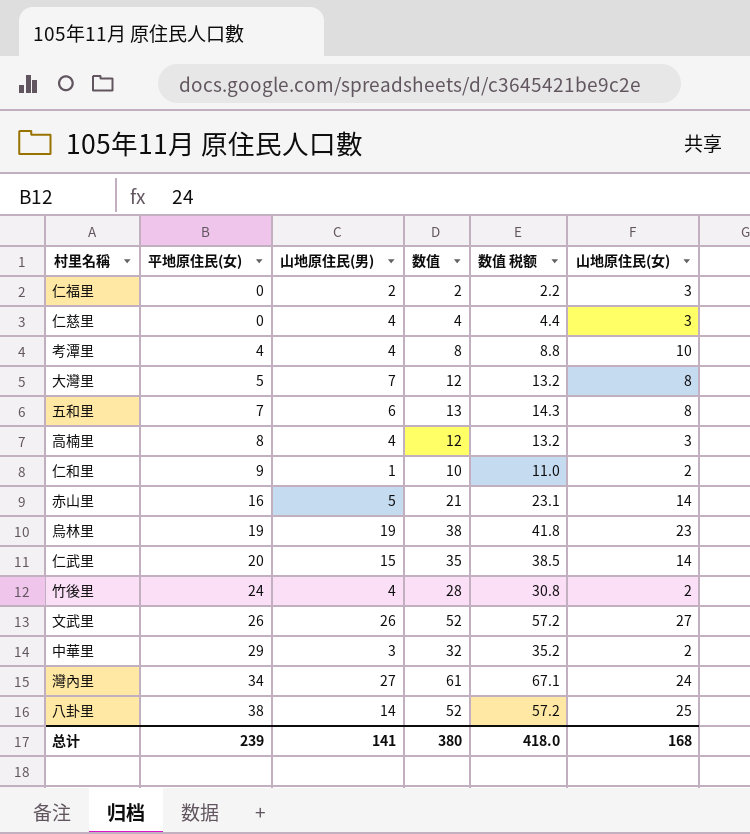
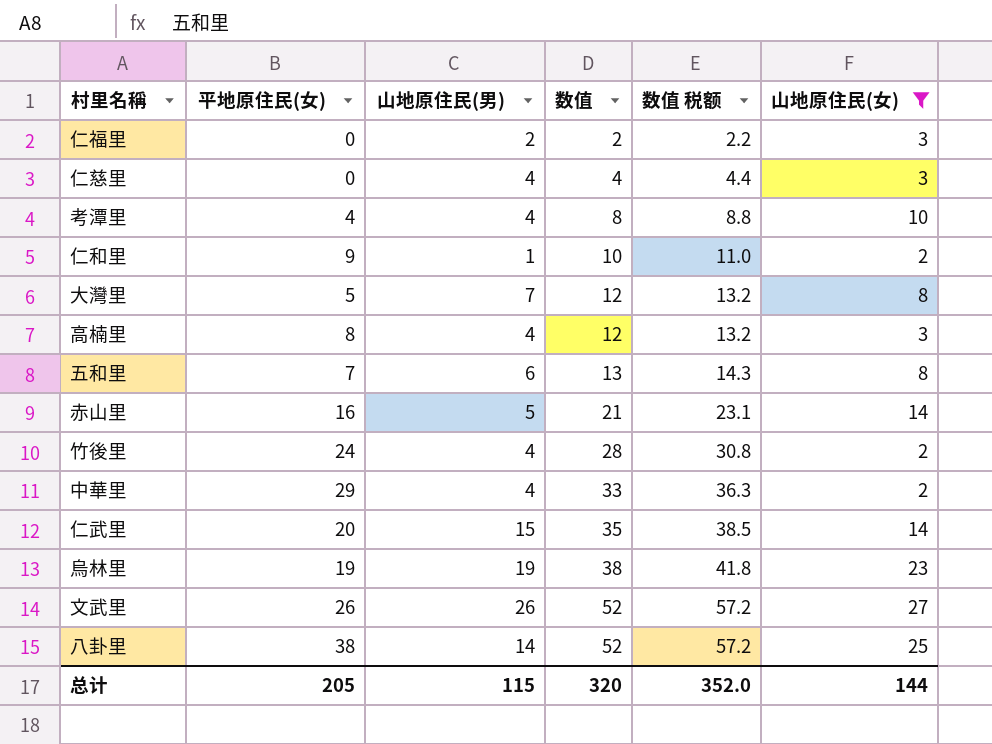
filter: none -> 山地原住民(女) != 24
row order: 平地原住民(女) ascending -> 数值 ascending
中華里 | 山地原住民(男): 3 -> 4
中華里 | 数值: 32 -> 33
中華里 | 数值 税额: 35.2 -> 36.3
总计 | 平地原住民(女): 239 -> 205
总计 | 山地原住民(男): 141 -> 115
总计 | 数值: 380 -> 320
总计 | 数值 税额: 418.0 -> 352.0
总计 | 山地原住民(女): 168 -> 144

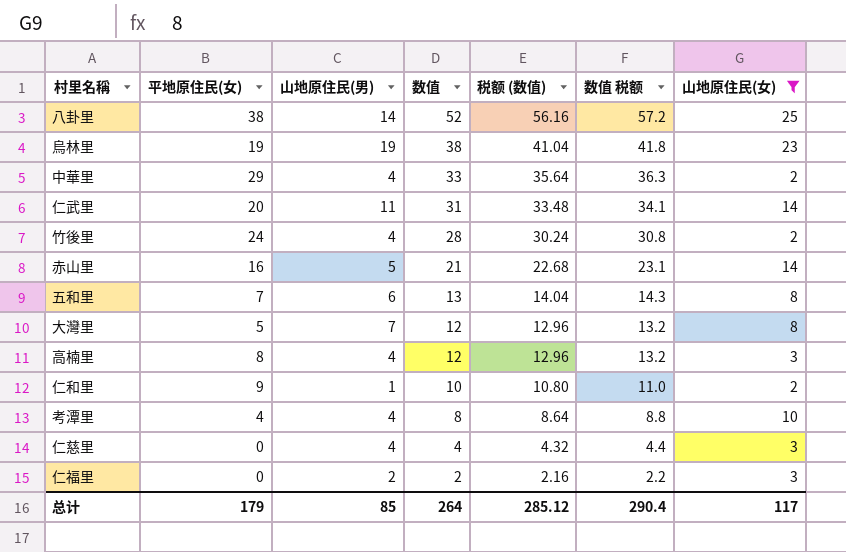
row order: 数值 ascending -> 数值 descending
column 税额 (数值) | formula: none -> [数值] * 1.08
row 文武里: 26 | 26 | 52 | 57.2 | 27 -> none
仁武里 | 山地原住民(男): 15 -> 11
仁武里 | 数值: 35 -> 31
仁武里 | 数值 税额: 38.5 -> 34.1
总计 | 平地原住民(女): 205 -> 179
总计 | 山地原住民(男): 115 -> 85
总计 | 数值: 320 -> 264
总计 | 数值 税额: 352.0 -> 290.4
总计 | 山地原住民(女): 144 -> 117

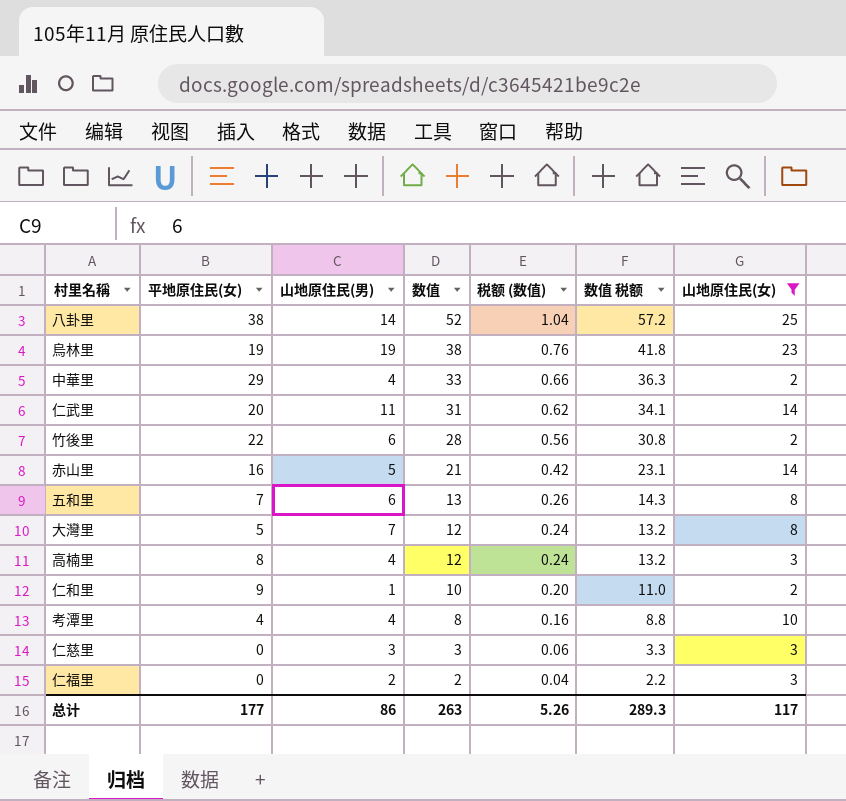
column 税额 (数值) | formula: [数值] * 1.08 -> [数值] * 0.02
竹後里 | 平地原住民(女): 24 -> 22
竹後里 | 山地原住民(男): 4 -> 6
仁慈里 | 山地原住民(男): 4 -> 3
仁慈里 | 数值: 4 -> 3
仁慈里 | 数值 税额: 4.4 -> 3.3
总计 | 平地原住民(女): 179 -> 177
总计 | 山地原住民(男): 85 -> 86
总计 | 数值: 264 -> 263
总计 | 税额 (数值): 285.12 -> 5.26
总计 | 数值 税额: 290.4 -> 289.3

